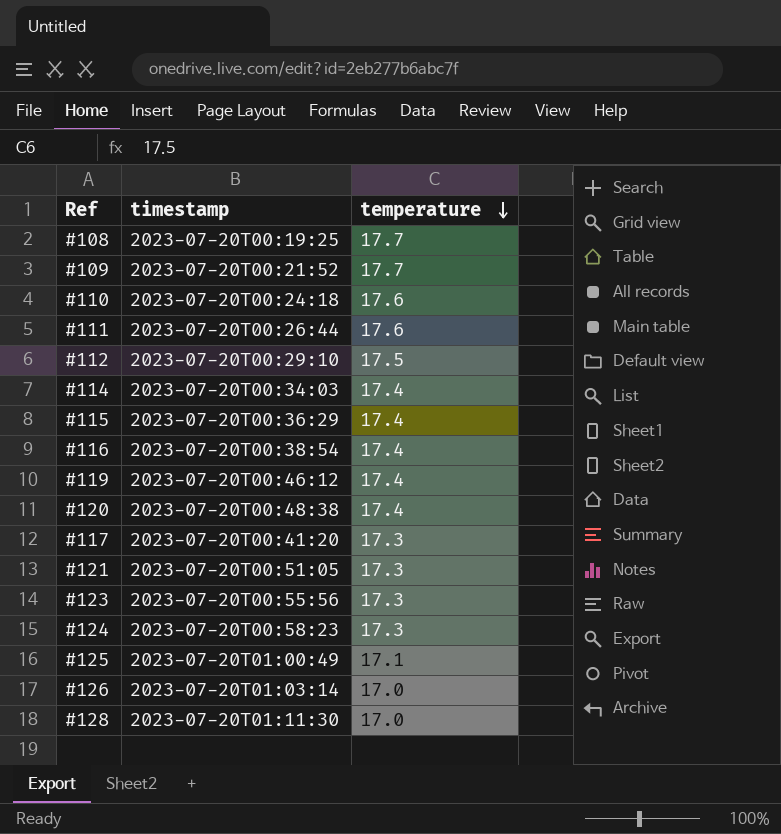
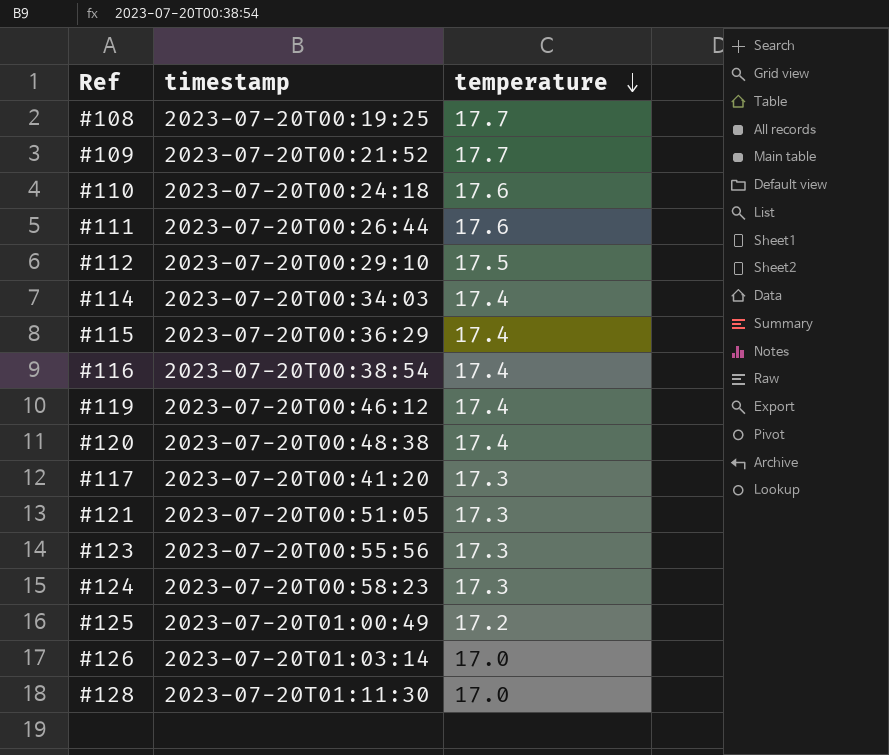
#125 | temperature: 17.1 -> 17.2

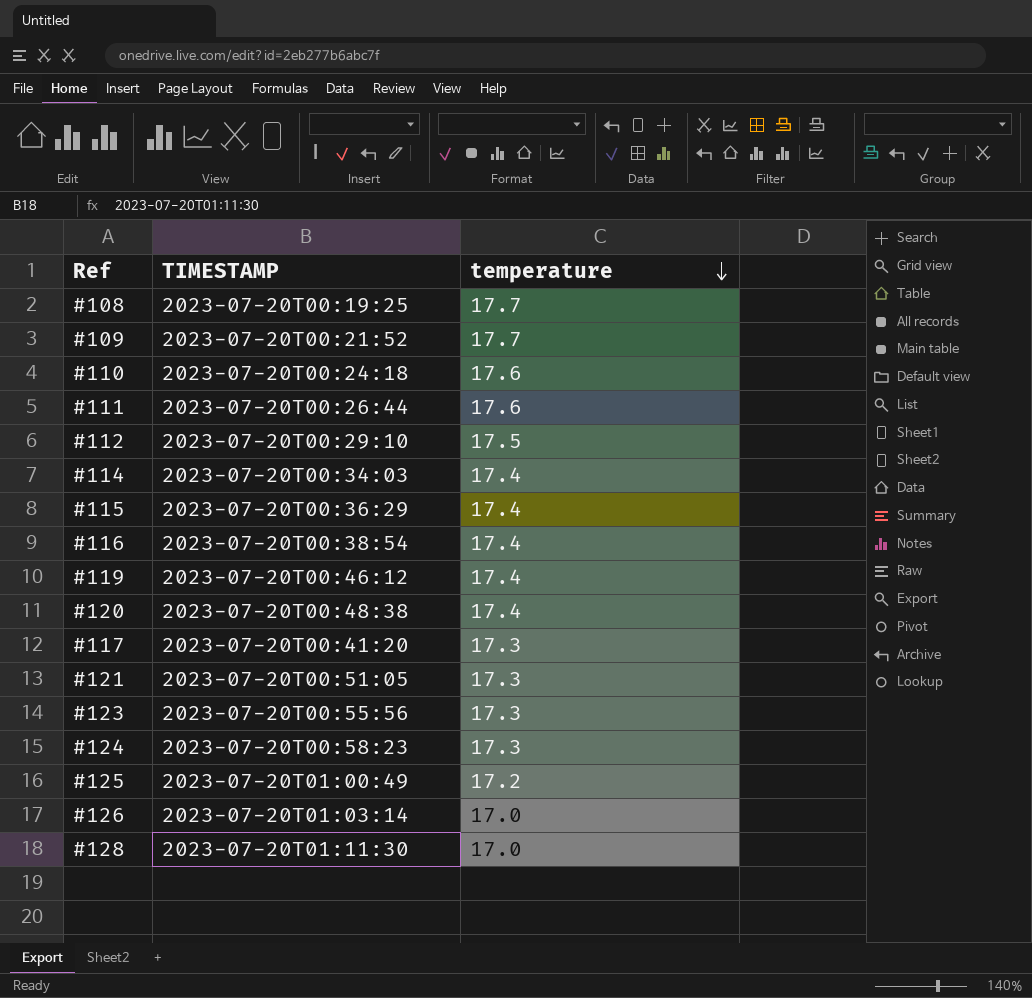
column name: timestamp -> TIMESTAMP

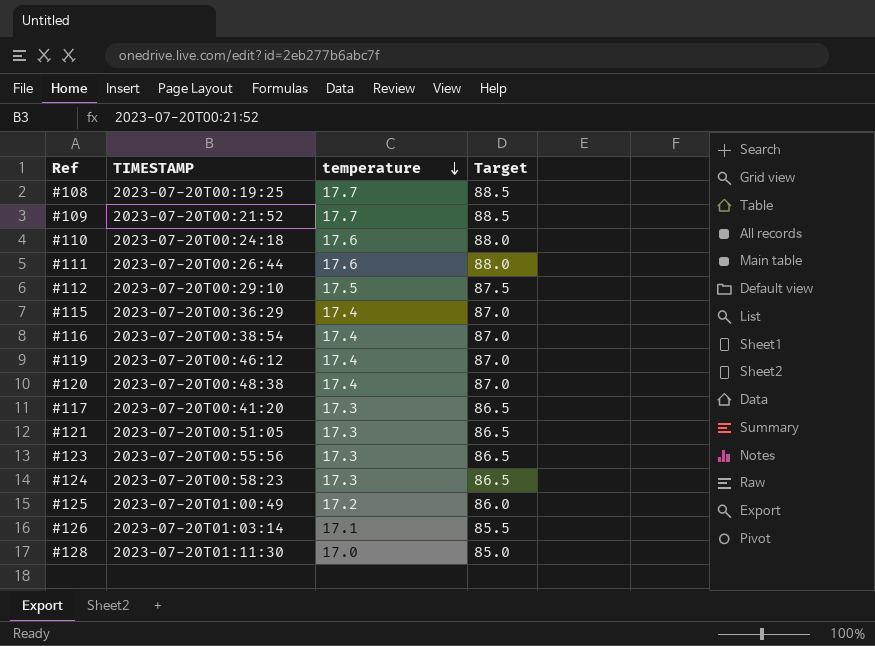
column Target | formula: none -> [temperature] * 5
row #114: 2023-07-20T00:34:03 | 17.4 -> none
#126 | temperature: 17.0 -> 17.1

